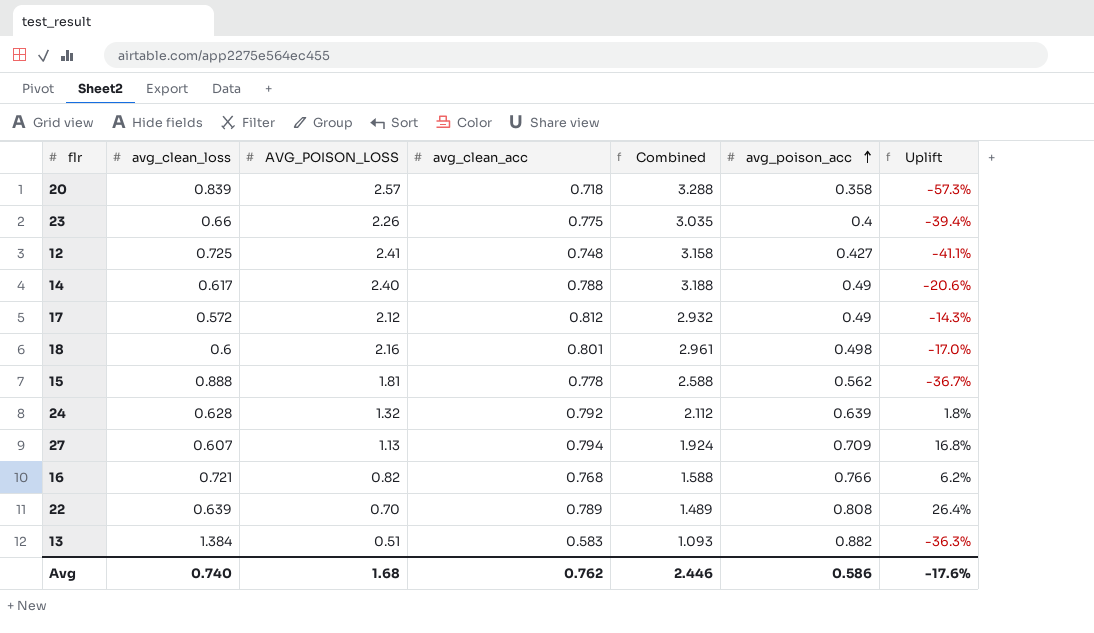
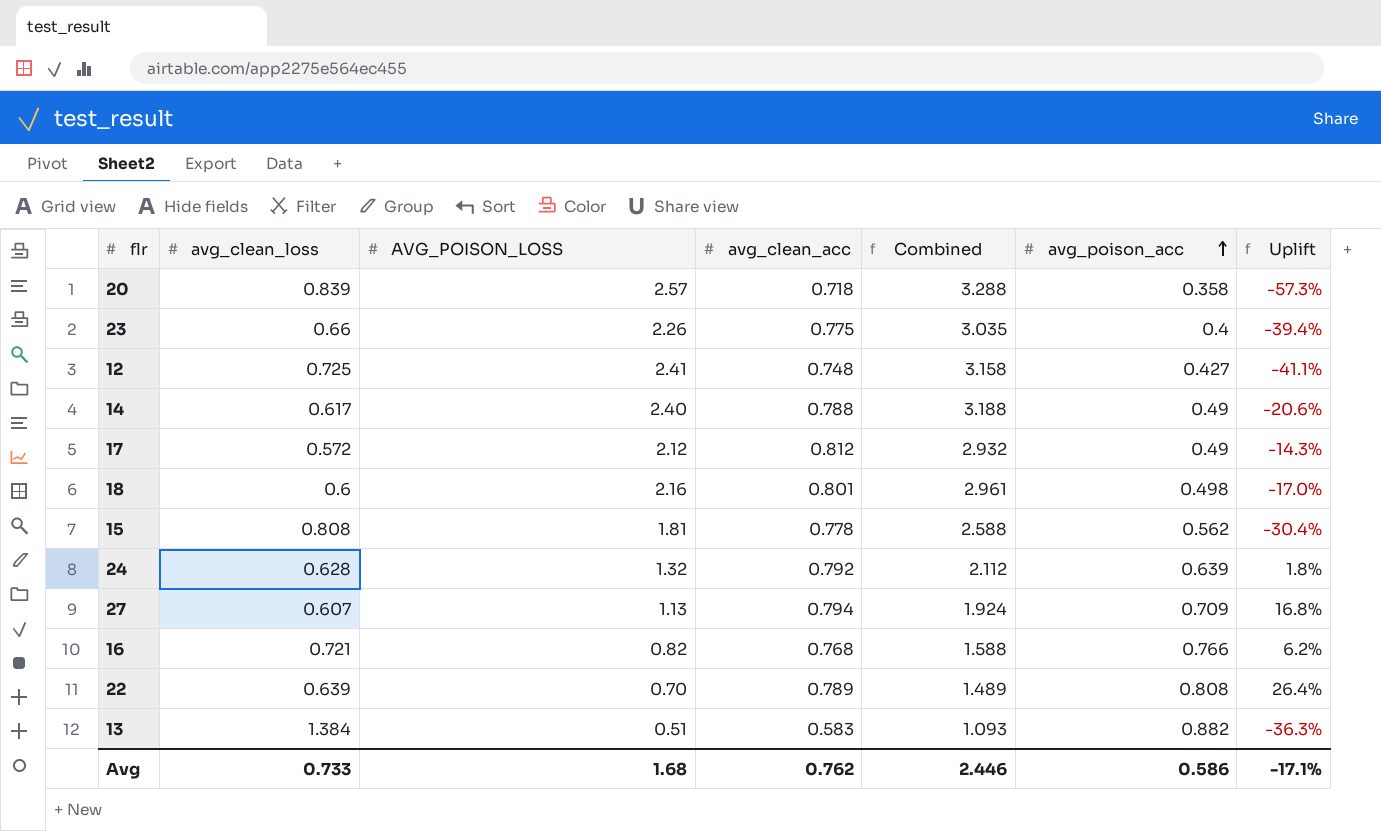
15 | avg_clean_loss: 0.888 -> 0.808
15 | Uplift: -36.7% -> -30.4%
Avg | avg_clean_loss: 0.740 -> 0.733
Avg | Uplift: -17.6% -> -17.1%

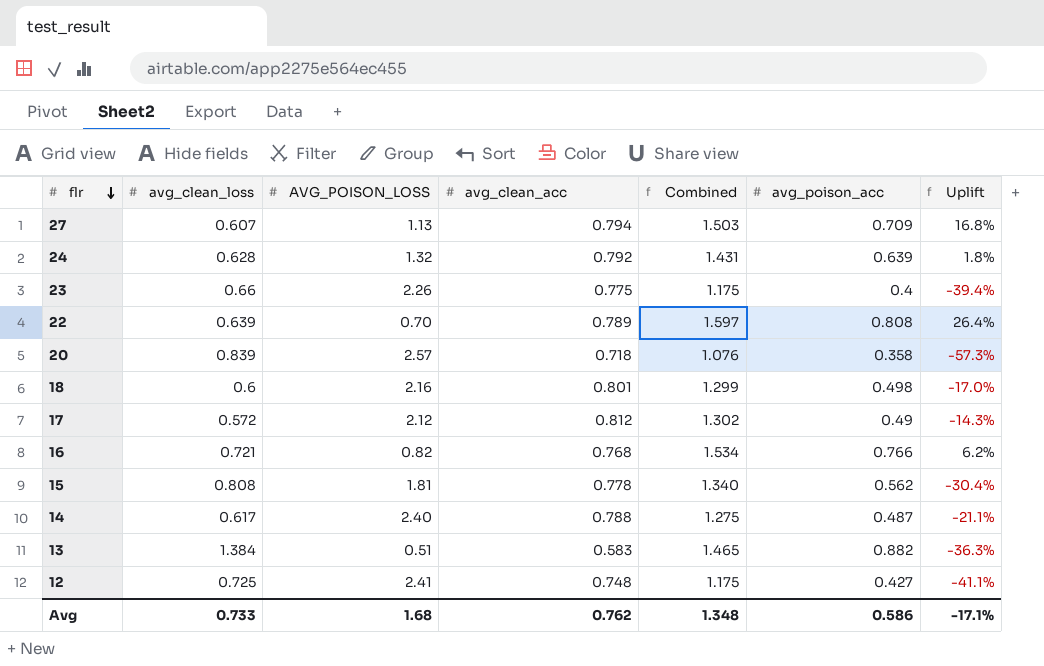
row order: avg_poison_acc ascending -> flr descending
column Combined | formula: [AVG_POISON_LOSS] + [avg_clean_acc] -> [avg_clean_acc] + [avg_poison_acc]
14 | avg_poison_acc: 0.49 -> 0.487
14 | Uplift: -20.6% -> -21.1%
Avg | Combined: 2.446 -> 1.348

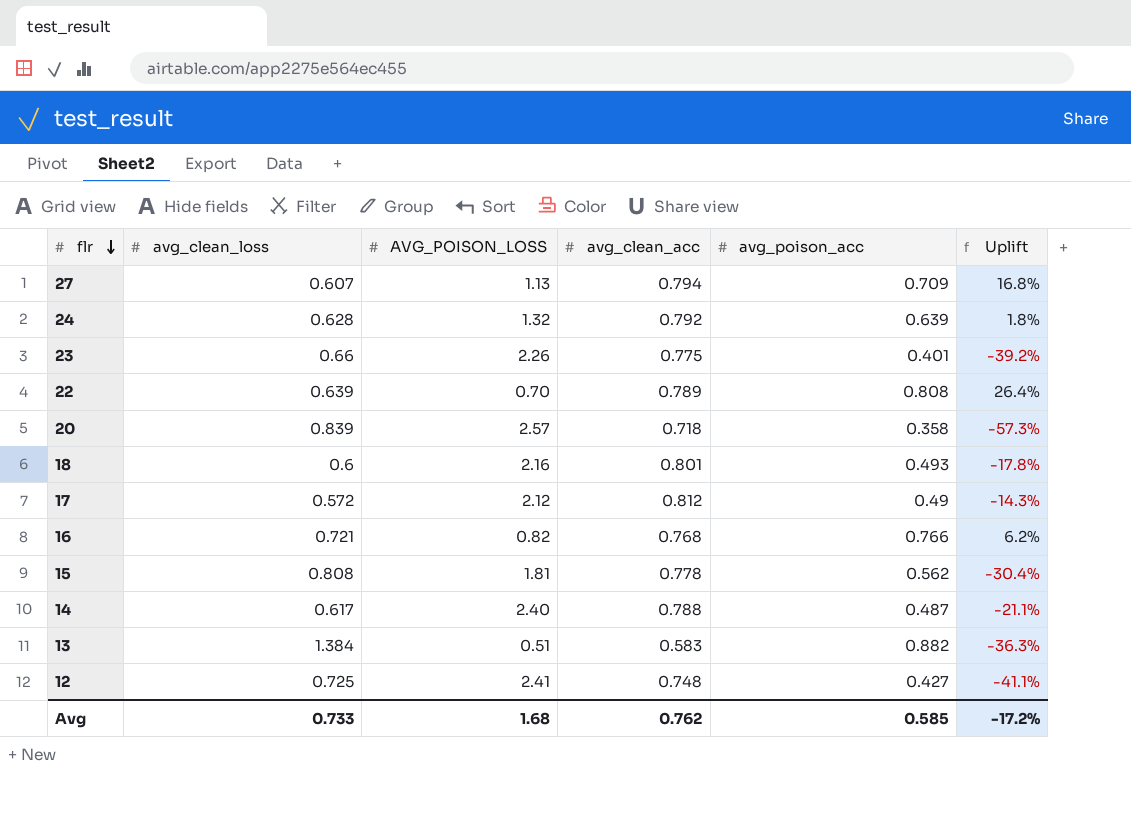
column Combined | formula: [avg_clean_acc] + [avg_poison_acc] -> none
23 | avg_poison_acc: 0.4 -> 0.401
23 | Uplift: -39.4% -> -39.2%
18 | avg_poison_acc: 0.498 -> 0.493
18 | Uplift: -17.0% -> -17.8%
Avg | avg_poison_acc: 0.586 -> 0.585
Avg | Uplift: -17.1% -> -17.2%

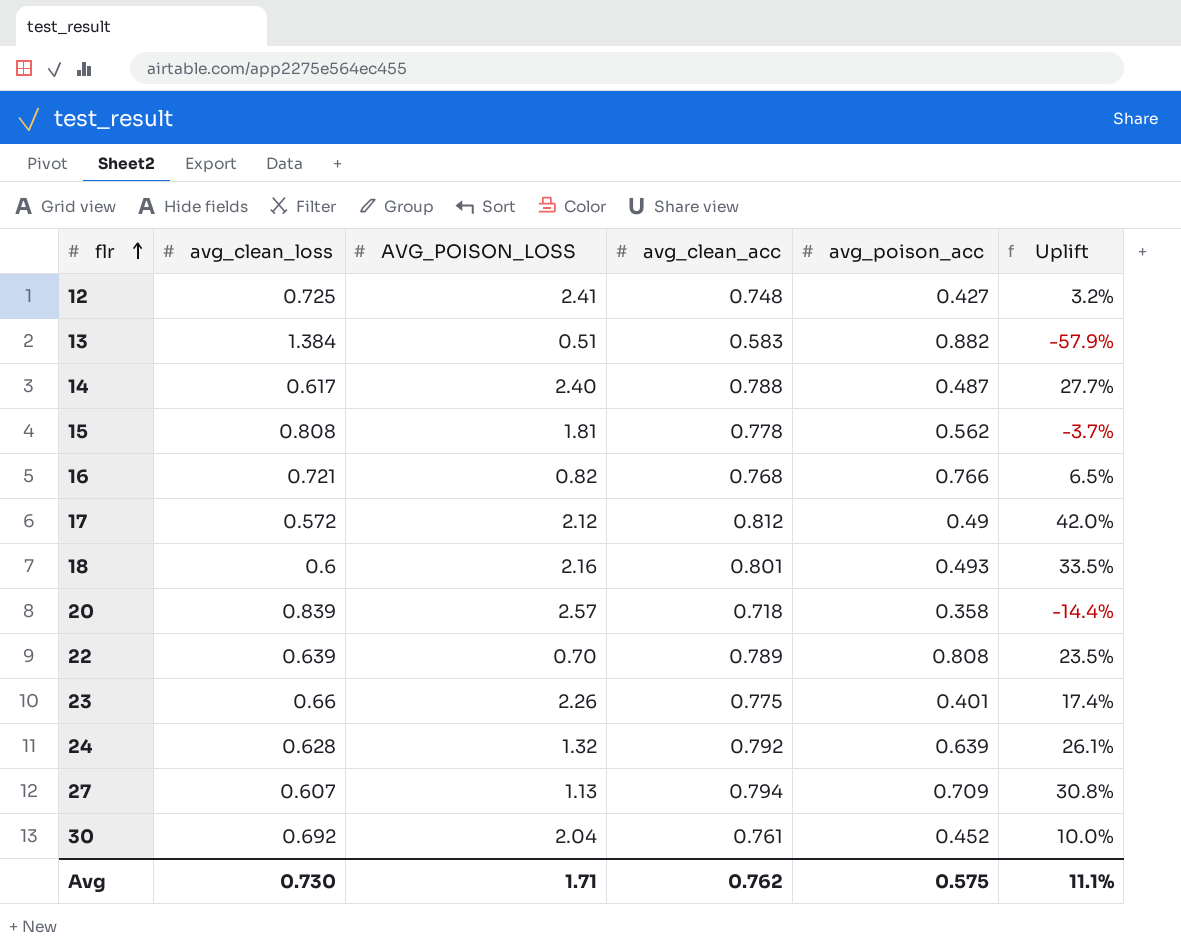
row order: flr descending -> flr ascending
column Uplift | formula: ([avg_poison_acc] - [avg_clean_loss]) / [avg_clean_loss] -> ([avg_clean_acc] - [avg_clean_loss]) / [avg_clean_loss]
row 30: none -> 0.692 | 2.04 | 0.761 | 0.452 | 10.0%
Avg | avg_clean_loss: 0.733 -> 0.730
Avg | AVG_POISON_LOSS: 1.68 -> 1.71
Avg | avg_poison_acc: 0.585 -> 0.575
Avg | Uplift: -17.2% -> 11.1%

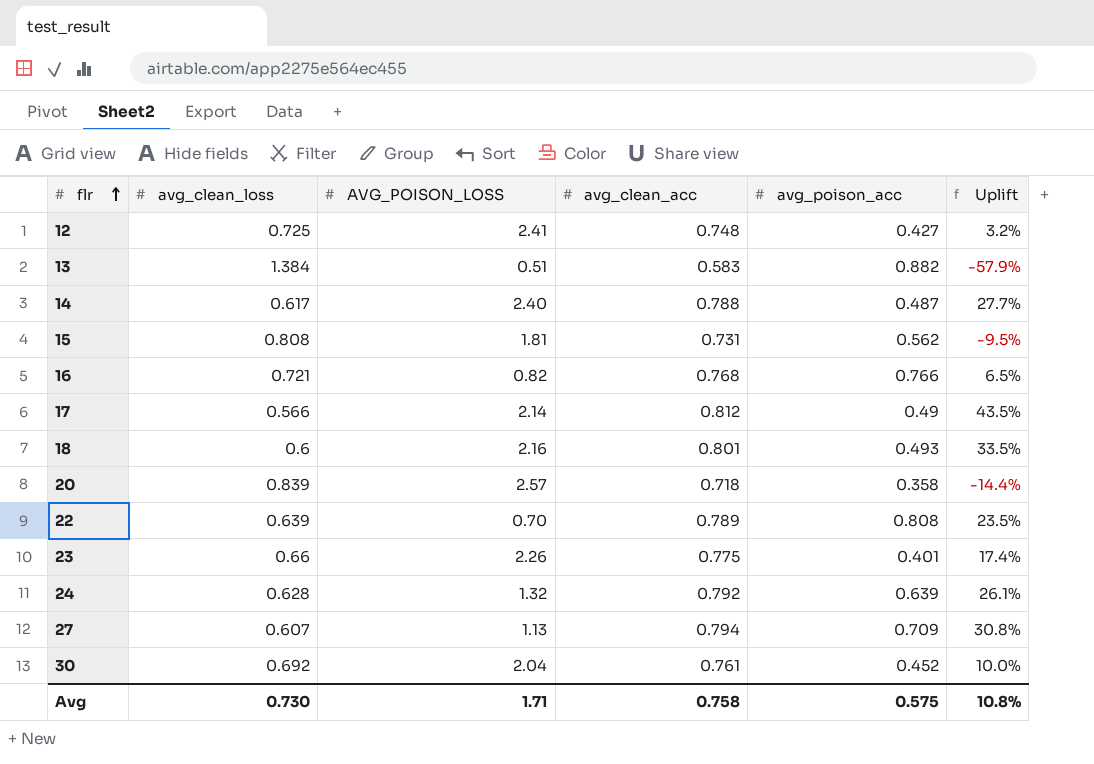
15 | avg_clean_acc: 0.778 -> 0.731
15 | Uplift: -3.7% -> -9.5%
17 | avg_clean_loss: 0.572 -> 0.566
17 | AVG_POISON_LOSS: 2.12 -> 2.14
17 | Uplift: 42.0% -> 43.5%
Avg | avg_clean_acc: 0.762 -> 0.758
Avg | Uplift: 11.1% -> 10.8%

